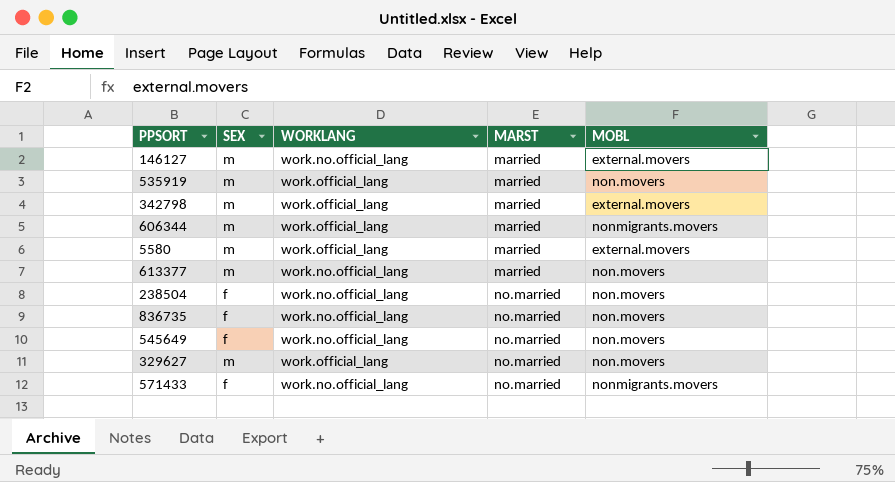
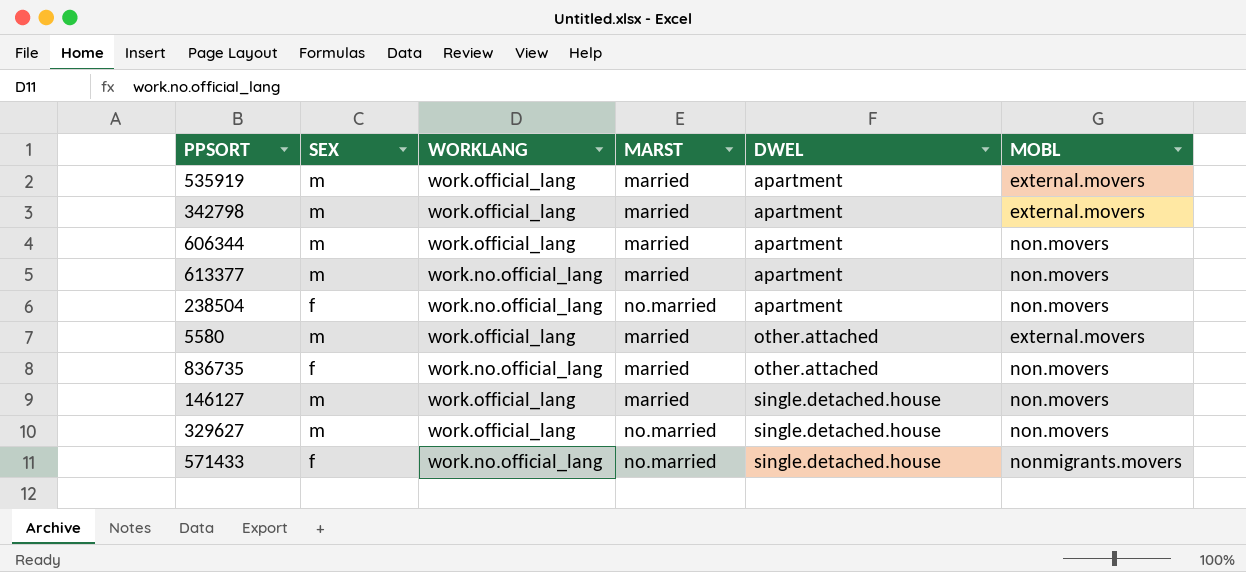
row order: MARST ascending -> DWEL ascending
column DWEL | position: none -> 5
row 545649: f | work.no.official_lang | no.married | non.movers -> none
535919 | MOBL: non.movers -> external.movers
606344 | MOBL: nonmigrants.movers -> non.movers
836735 | MARST: no.married -> married
146127 | WORKLANG: work.no.official_lang -> work.official_lang
146127 | MOBL: external.movers -> non.movers

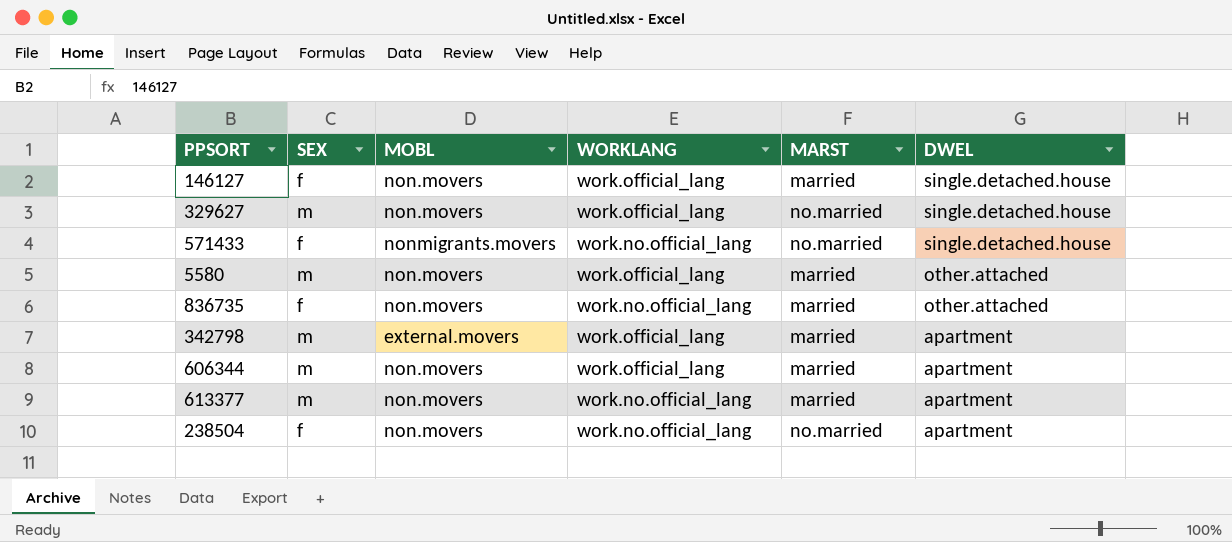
row order: DWEL ascending -> DWEL descending
column MOBL | position: 6 -> 3
row 535919: m | work.official_lang | married | apartment | external.movers -> none
146127 | SEX: m -> f
5580 | MOBL: external.movers -> non.movers

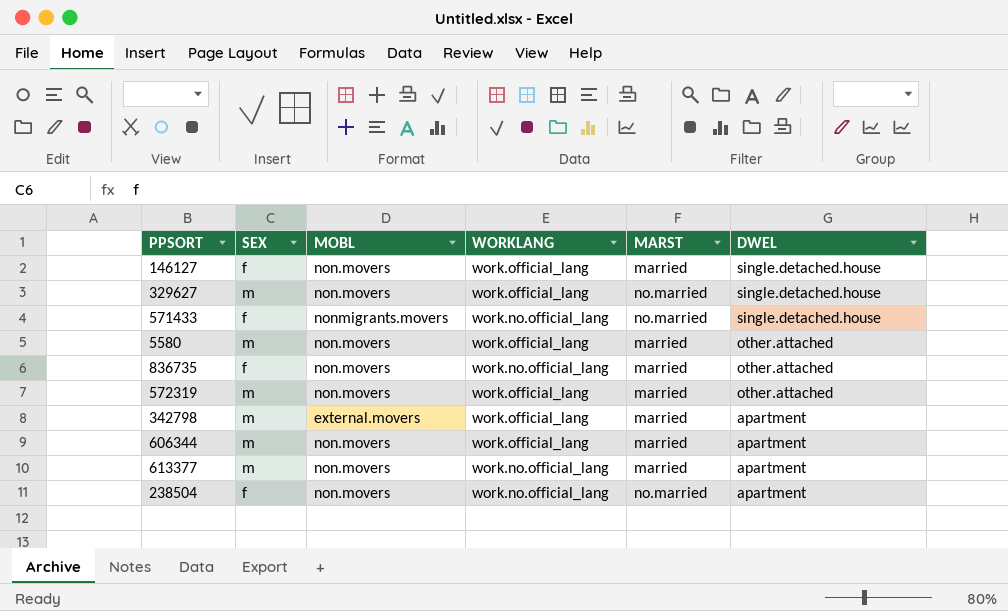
row 572319: none -> m | non.movers | work.official_lang | married | other.attached

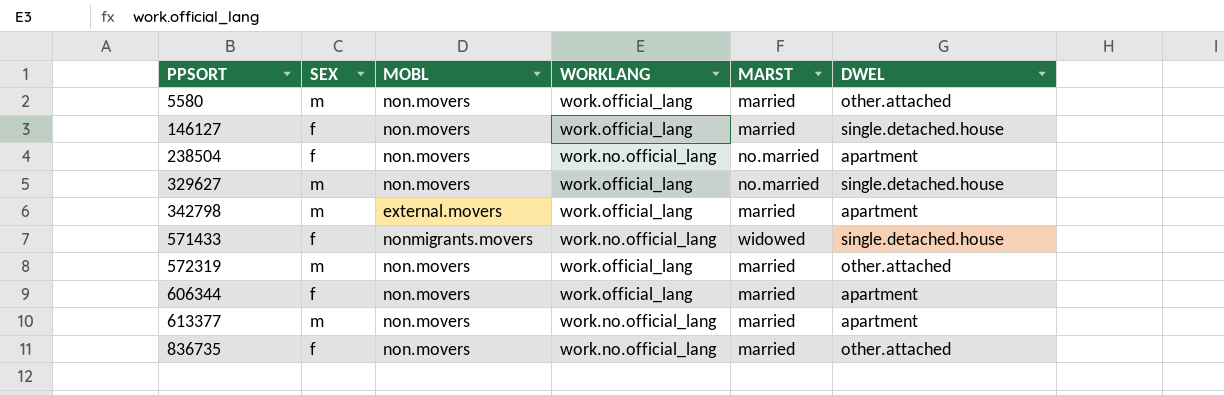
row order: DWEL descending -> PPSORT ascending
571433 | MARST: no.married -> widowed
606344 | SEX: m -> f

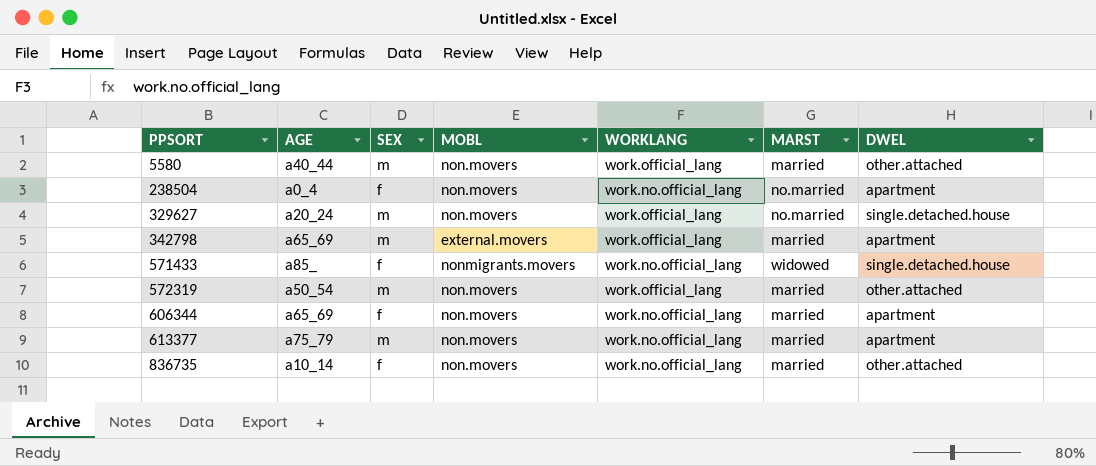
column AGE | position: none -> 2
row 146127: f | non.movers | work.official_lang | married | single.detached.house -> none
606344 | WORKLANG: work.official_lang -> work.no.official_lang

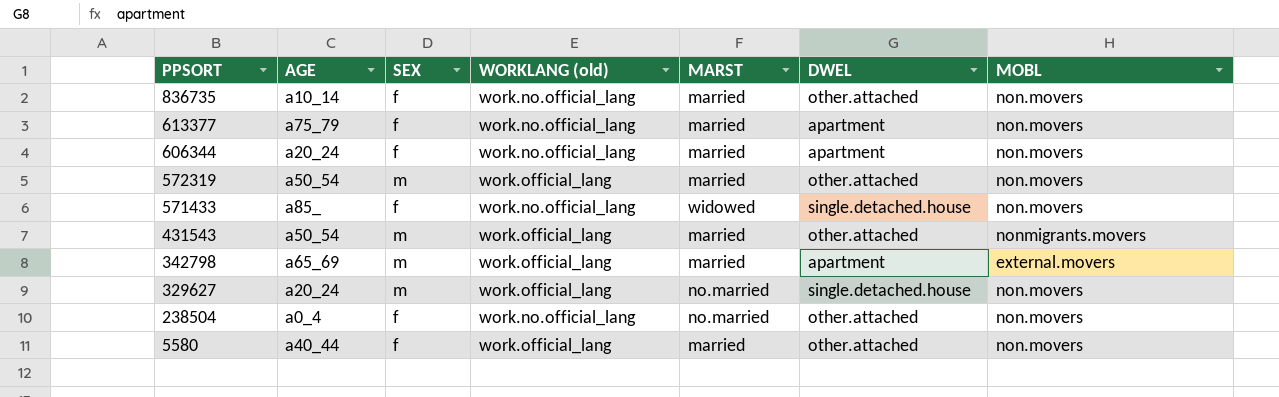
row order: PPSORT ascending -> PPSORT descending
column name: WORKLANG -> WORKLANG (old)
column MOBL | position: 4 -> 7
613377 | SEX: m -> f
606344 | AGE: a65_69 -> a20_24
571433 | MOBL: nonmigrants.movers -> non.movers
row 431543: none -> a50_54 | m | work.official_lang | married | other.attached | nonmigrants.movers
238504 | DWEL: apartment -> other.attached
5580 | SEX: m -> f

